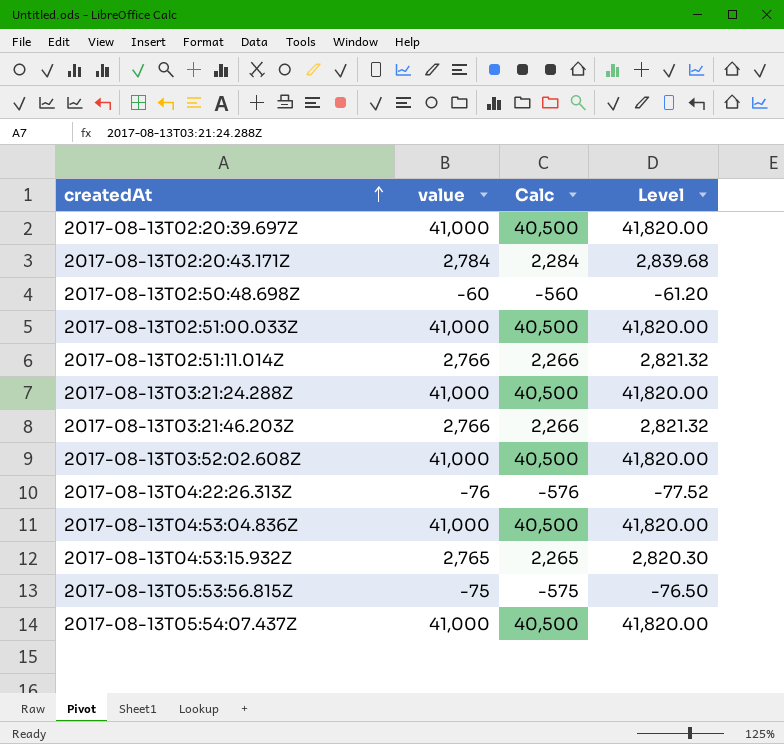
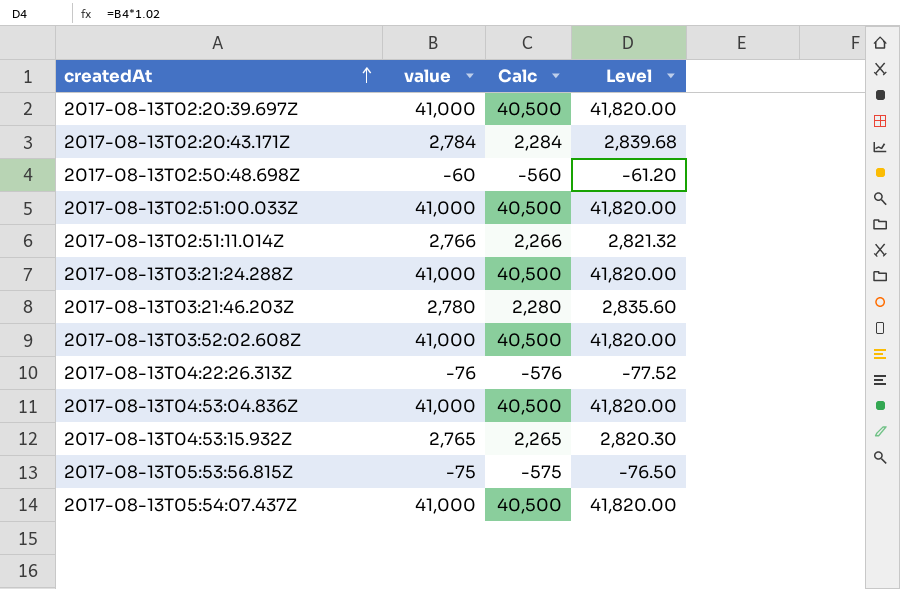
2017-08-13T03:21:46.203Z | value: 2,766 -> 2,780
2017-08-13T03:21:46.203Z | Calc: 2,266 -> 2,280
2017-08-13T03:21:46.203Z | Level: 2,821.32 -> 2,835.60

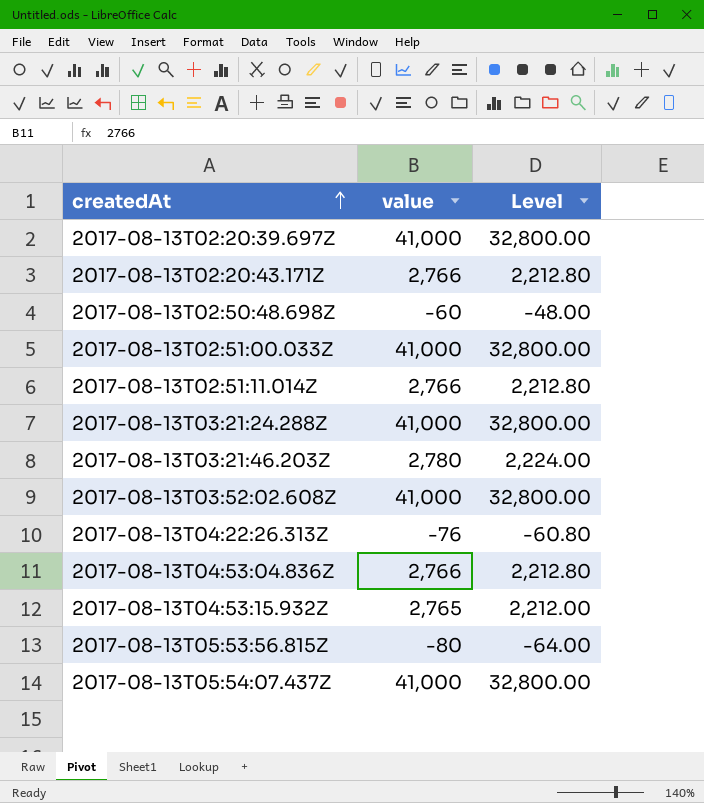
column Calc | formula: [value] - 500 -> none
column Level | formula: [value] * 1.02 -> [value] * 0.8
2017-08-13T02:20:43.171Z | value: 2,784 -> 2,766
2017-08-13T04:53:04.836Z | value: 41,000 -> 2,766
2017-08-13T05:53:56.815Z | value: -75 -> -80

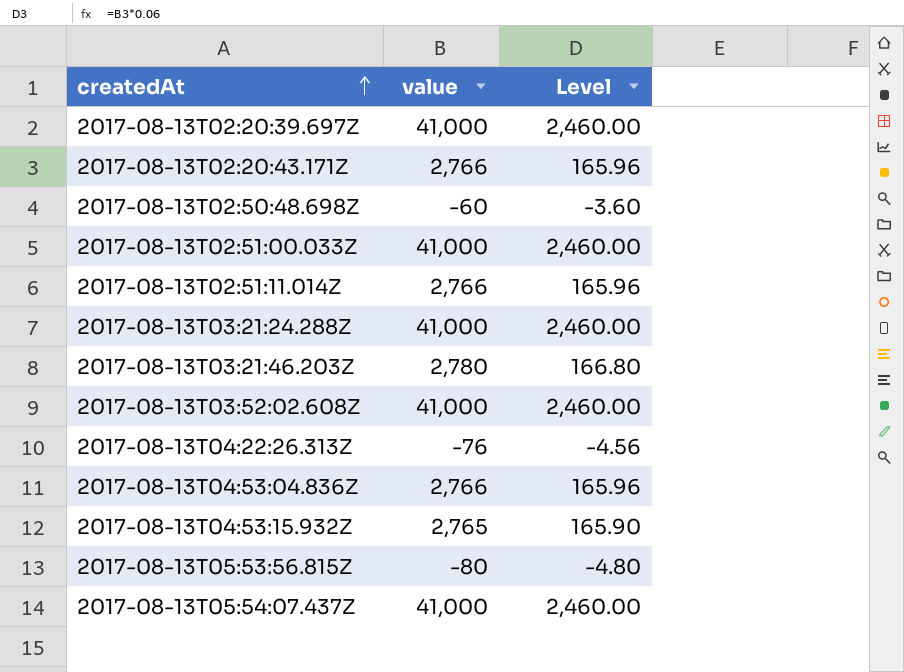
column Level | formula: [value] * 0.8 -> [value] * 0.06

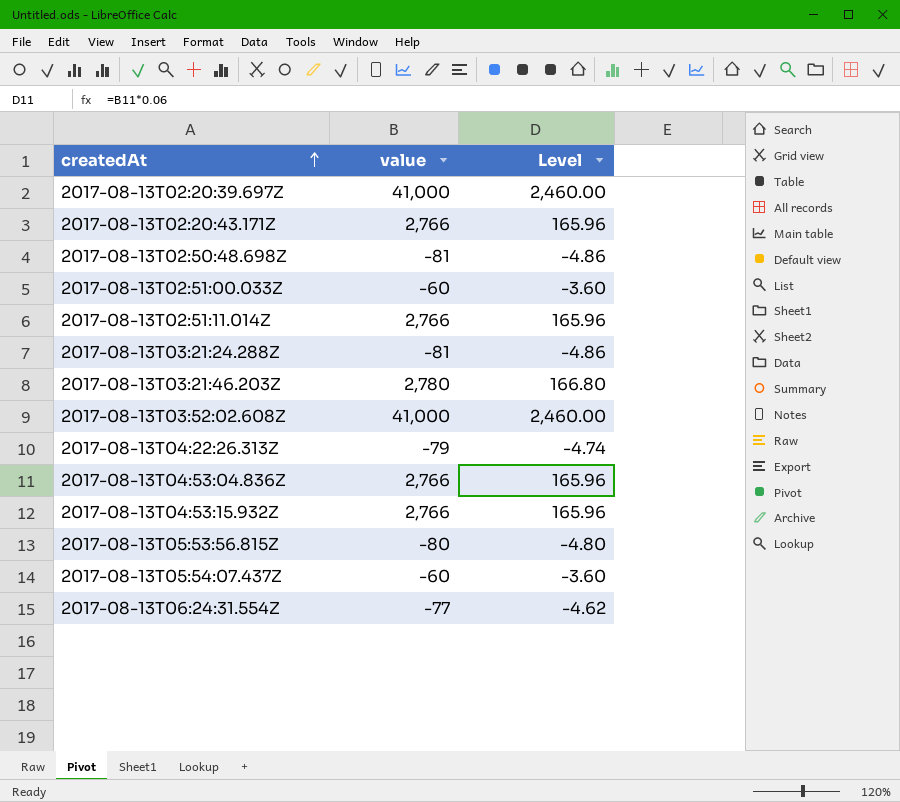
2017-08-13T02:50:48.698Z | value: -60 -> -81
2017-08-13T02:50:48.698Z | Level: -3.60 -> -4.86
2017-08-13T02:51:00.033Z | value: 41,000 -> -60
2017-08-13T02:51:00.033Z | Level: 2,460.00 -> -3.60
2017-08-13T03:21:24.288Z | value: 41,000 -> -81
2017-08-13T03:21:24.288Z | Level: 2,460.00 -> -4.86
2017-08-13T04:22:26.313Z | value: -76 -> -79
2017-08-13T04:22:26.313Z | Level: -4.56 -> -4.74
2017-08-13T04:53:15.932Z | value: 2,765 -> 2,766
2017-08-13T04:53:15.932Z | Level: 165.90 -> 165.96
2017-08-13T05:54:07.437Z | value: 41,000 -> -60
2017-08-13T05:54:07.437Z | Level: 2,460.00 -> -3.60
row 2017-08-13T06:24:31.554Z: none -> -77 | -4.62

